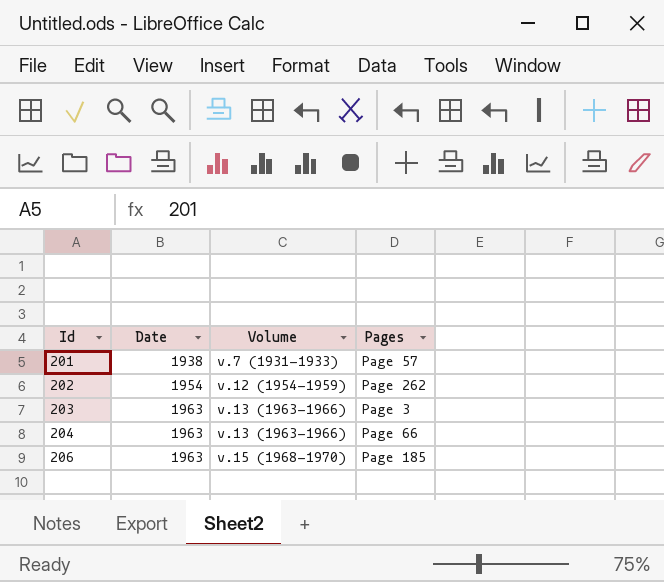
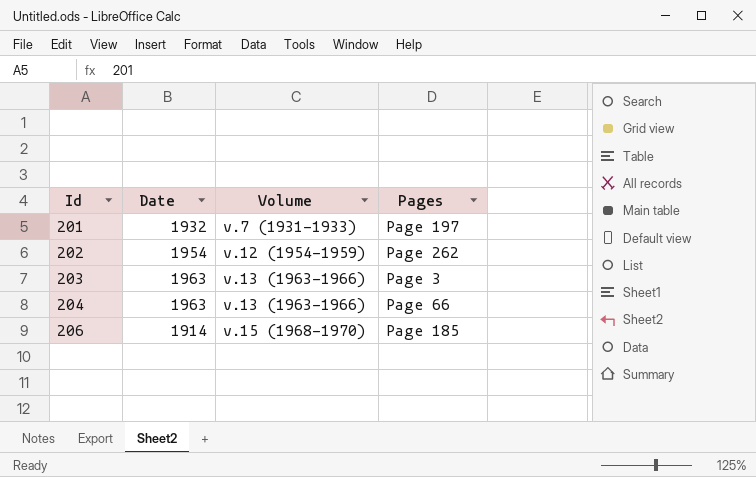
201 | Date: 1938 -> 1932
201 | Pages: Page 57 -> Page 197
206 | Date: 1963 -> 1914

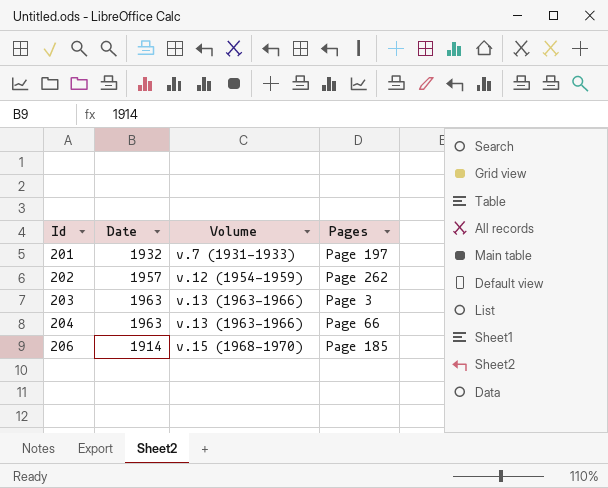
202 | Date: 1954 -> 1957

